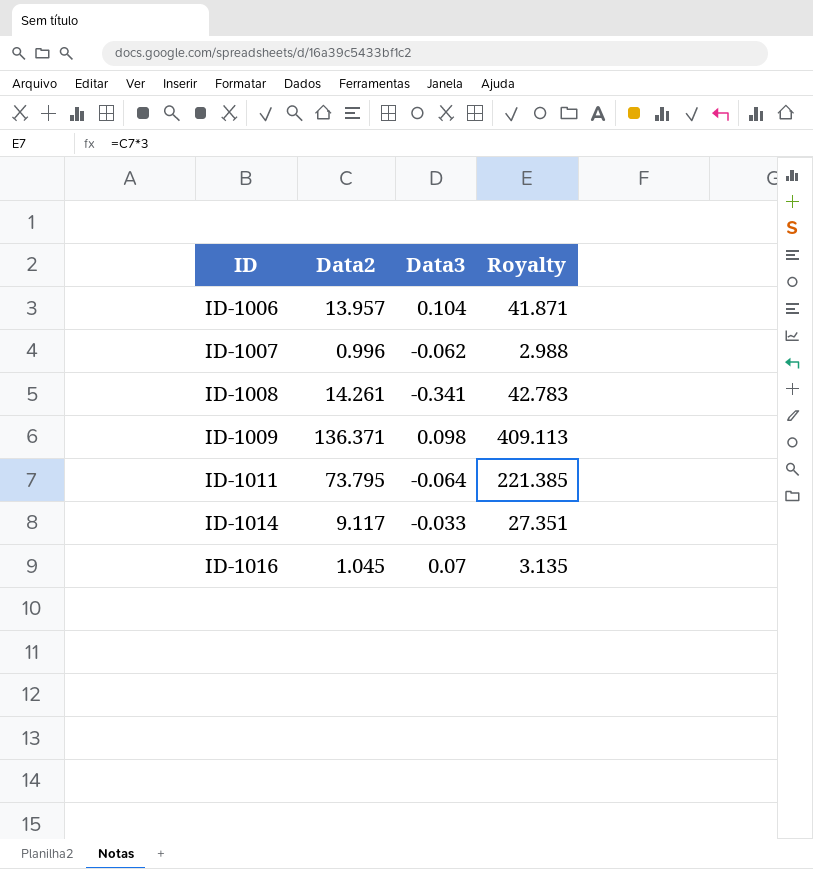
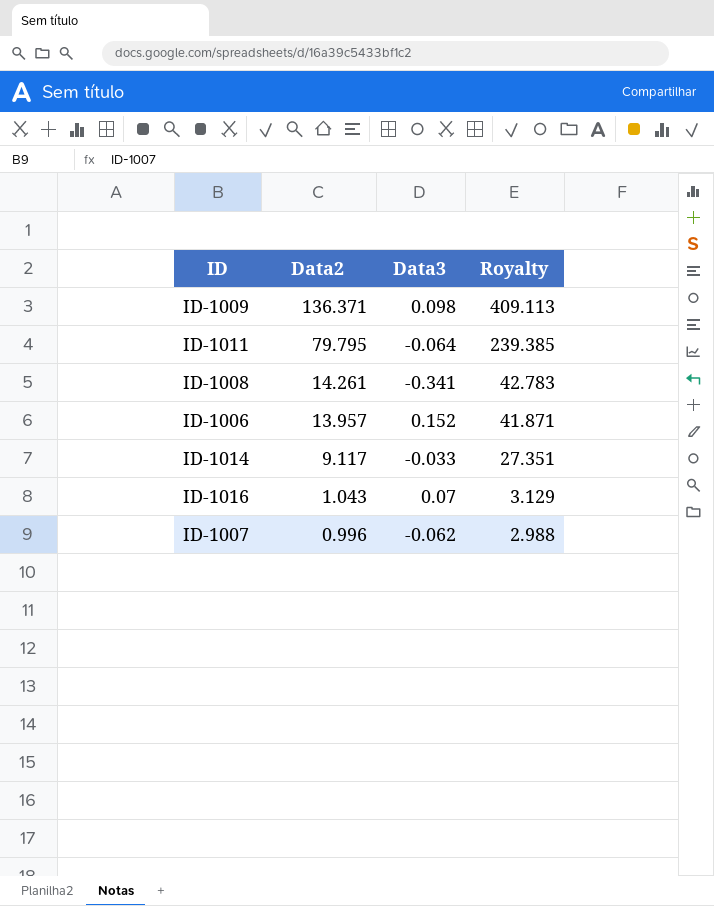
row order: ID ascending -> Data2 descending
ID-1011 | Data2: 73.795 -> 79.795
ID-1011 | Royalty: 221.385 -> 239.385
ID-1006 | Data3: 0.104 -> 0.152
ID-1016 | Data2: 1.045 -> 1.043
ID-1016 | Royalty: 3.135 -> 3.129

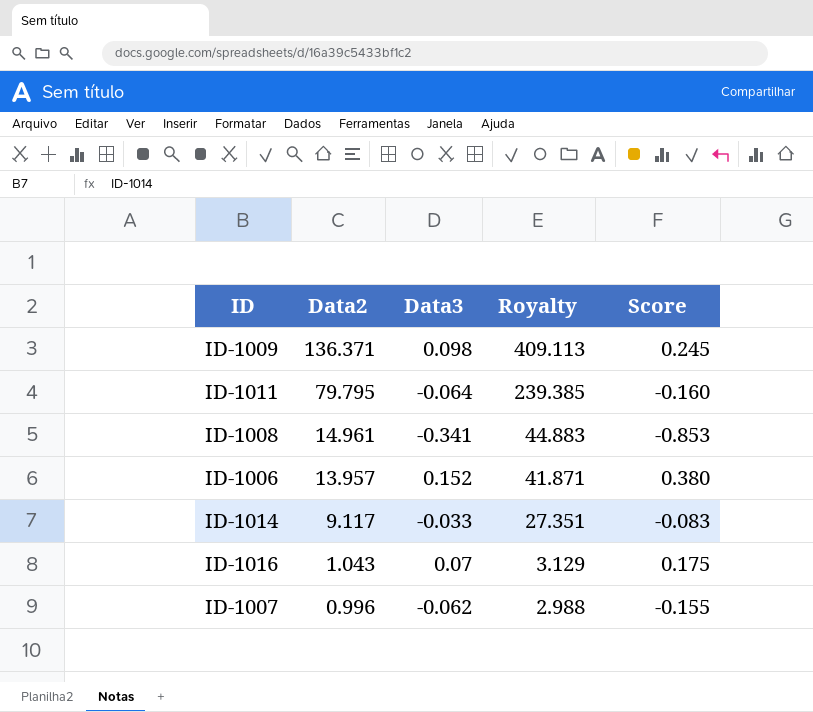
column Score | formula: none -> [Data3] * 2.5
ID-1008 | Data2: 14.261 -> 14.961
ID-1008 | Royalty: 42.783 -> 44.883

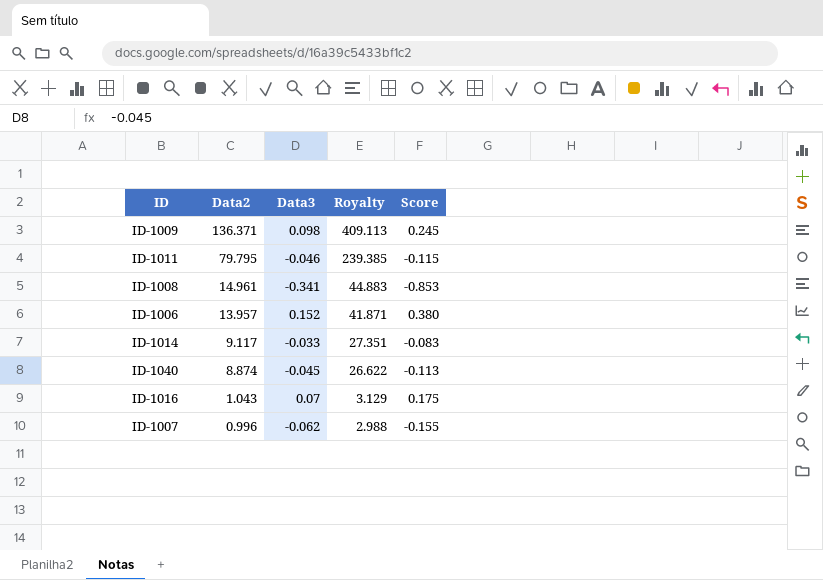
ID-1011 | Data3: -0.064 -> -0.046
ID-1011 | Score: -0.160 -> -0.115
row ID-1040: none -> 8.874 | -0.045 | 26.622 | -0.113

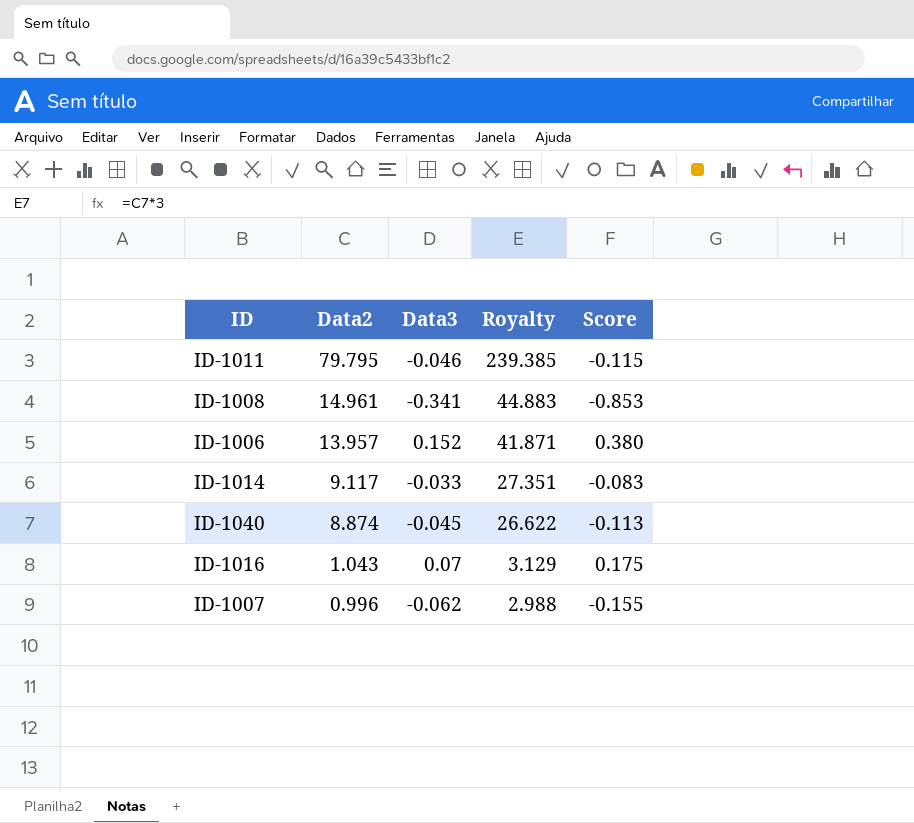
row ID-1009: 136.371 | 0.098 | 409.113 | 0.245 -> none

